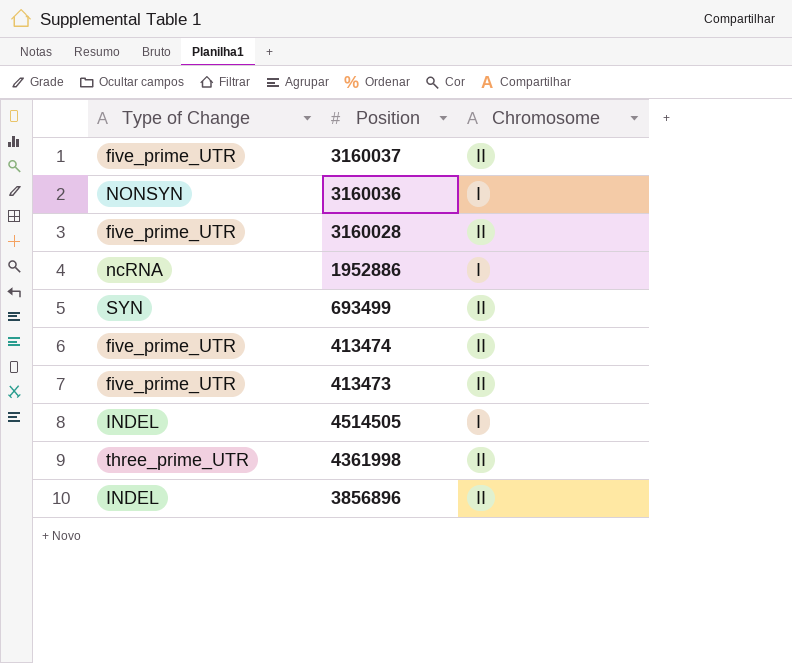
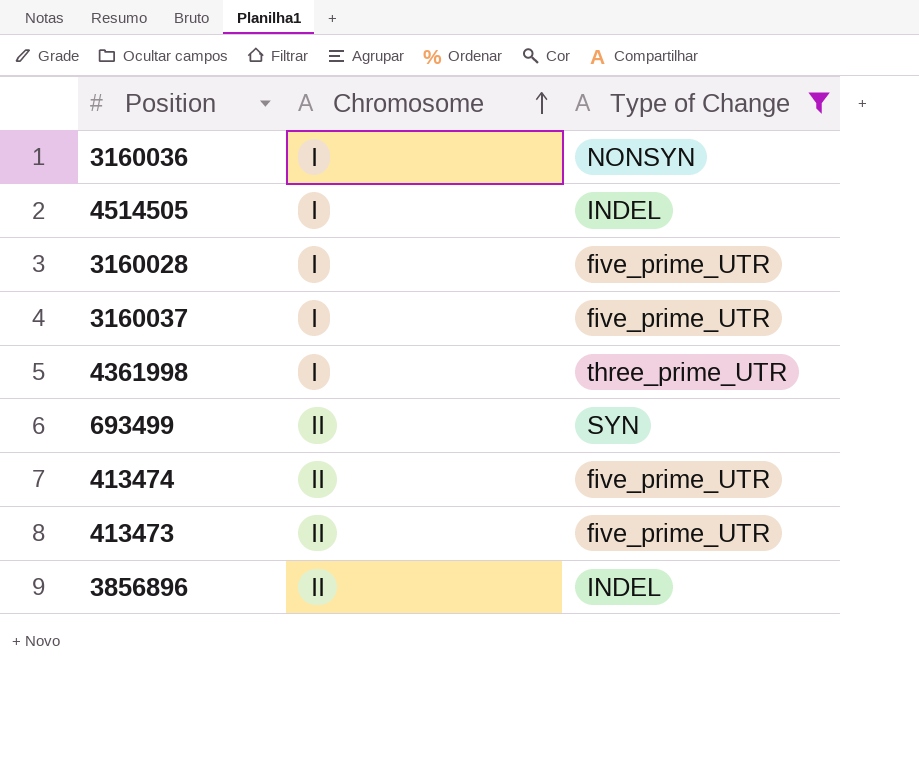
filter: none -> Type of Change != ncRNA
row order: none -> Chromosome ascending
column Type of Change | position: 1 -> 3
3160028 | Chromosome: II -> I
3160037 | Chromosome: II -> I
4361998 | Chromosome: II -> I

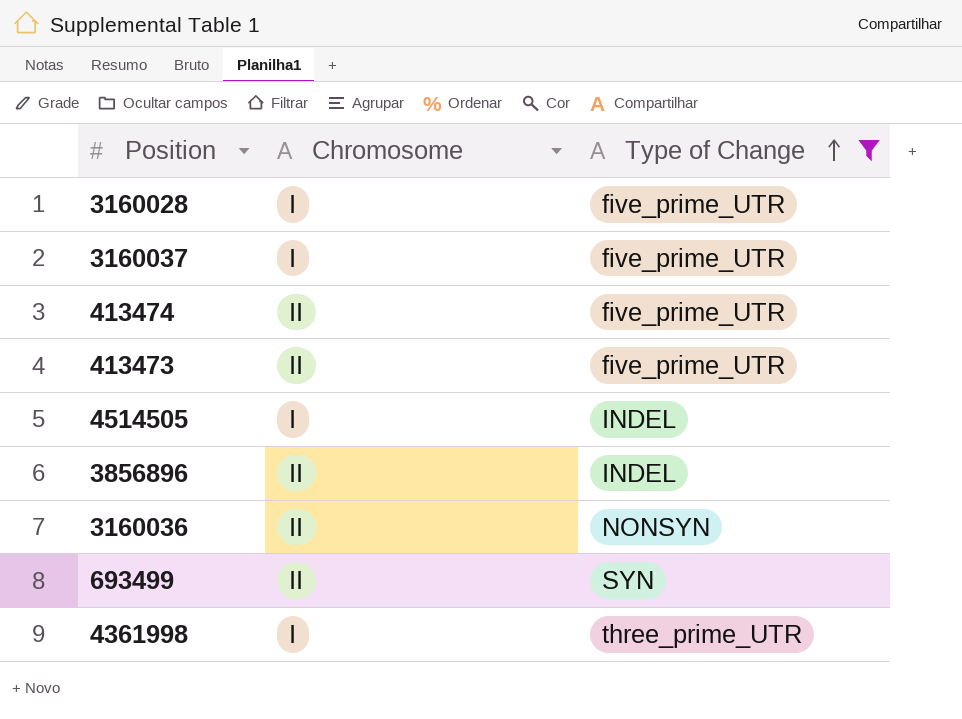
row order: Chromosome ascending -> Type of Change ascending
3160036 | Chromosome: I -> II

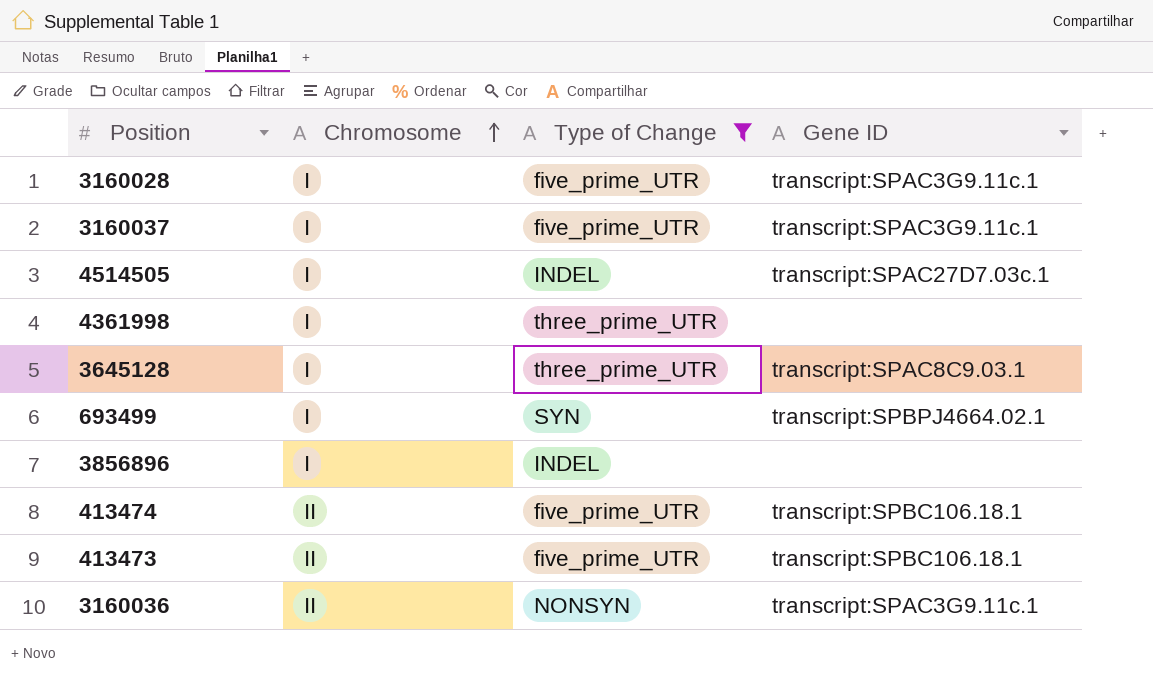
row order: Type of Change ascending -> Chromosome ascending
column Gene ID | position: none -> 4
row 3645128: none -> I | three_prime_UTR | transcript:SPAC8C9.03.1
693499 | Chromosome: II -> I
3856896 | Chromosome: II -> I

